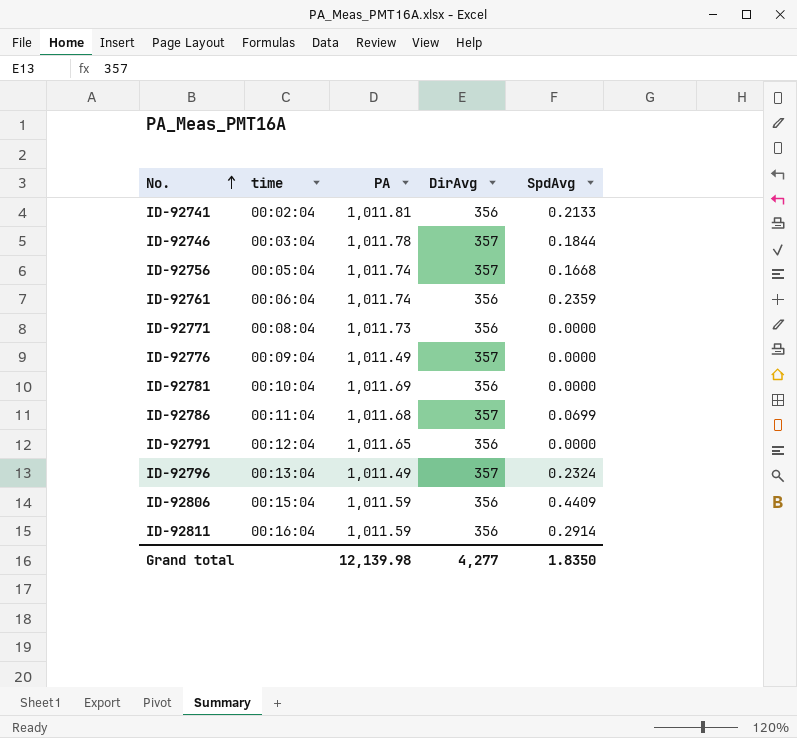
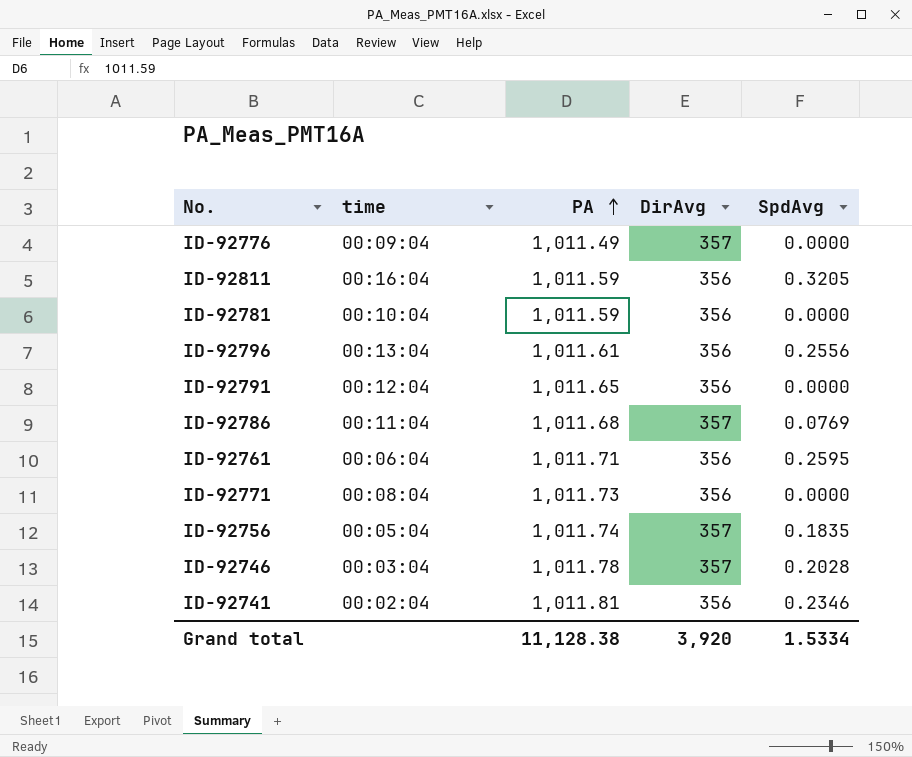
row order: No. ascending -> PA ascending
row ID-92806: 00:15:04 | 1,011.59 | 356 | 0.4409 -> none
ID-92811 | SpdAvg: 0.2914 -> 0.3205
ID-92781 | PA: 1,011.69 -> 1,011.59
ID-92796 | PA: 1,011.49 -> 1,011.61
ID-92796 | DirAvg: 357 -> 356
ID-92796 | SpdAvg: 0.2324 -> 0.2556
ID-92786 | SpdAvg: 0.0699 -> 0.0769
ID-92761 | PA: 1,011.74 -> 1,011.71
ID-92761 | SpdAvg: 0.2359 -> 0.2595
ID-92756 | SpdAvg: 0.1668 -> 0.1835
ID-92746 | SpdAvg: 0.1844 -> 0.2028
ID-92741 | SpdAvg: 0.2133 -> 0.2346
Grand total | PA: 12,139.98 -> 11,128.38
Grand total | DirAvg: 4,277 -> 3,920
Grand total | SpdAvg: 1.8350 -> 1.5334

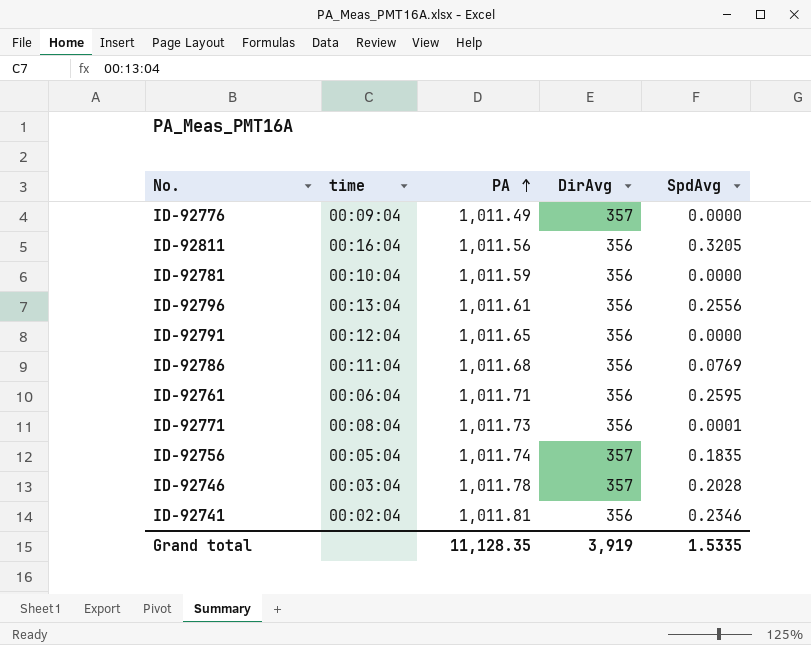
ID-92811 | PA: 1,011.59 -> 1,011.56
ID-92786 | DirAvg: 357 -> 356
ID-92771 | SpdAvg: 0.0000 -> 0.0001
Grand total | PA: 11,128.38 -> 11,128.35
Grand total | DirAvg: 3,920 -> 3,919
Grand total | SpdAvg: 1.5334 -> 1.5335

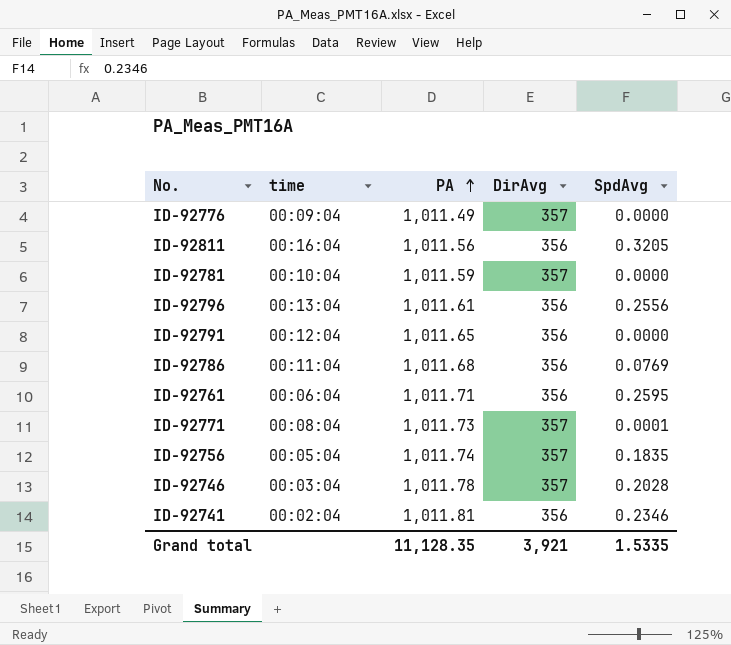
ID-92781 | DirAvg: 356 -> 357
ID-92771 | DirAvg: 356 -> 357
Grand total | DirAvg: 3,919 -> 3,921

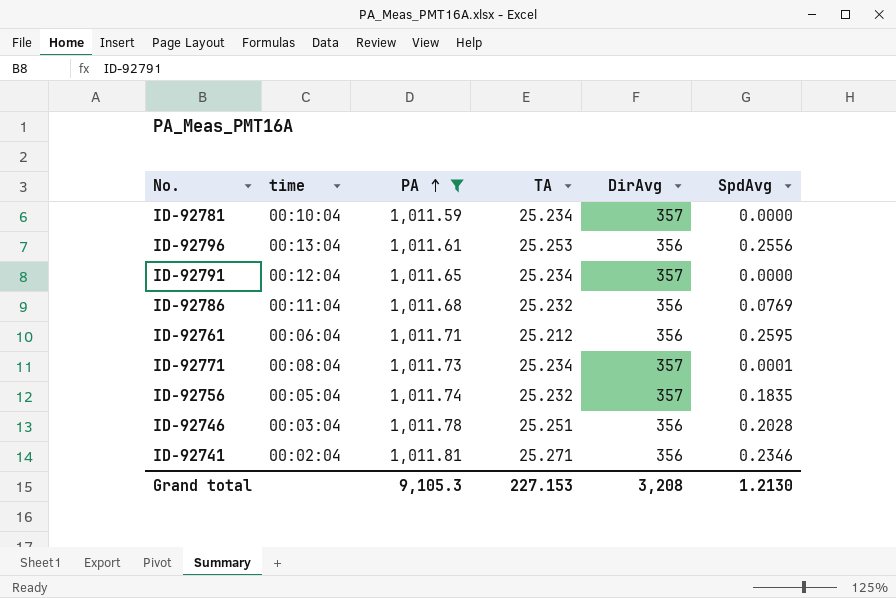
filter: none -> PA >= 1,011.59
column TA | position: none -> 4
ID-92791 | DirAvg: 356 -> 357
ID-92746 | DirAvg: 357 -> 356
Grand total | PA: 11,128.35 -> 9,105.3
Grand total | DirAvg: 3,921 -> 3,208
Grand total | SpdAvg: 1.5335 -> 1.2130

